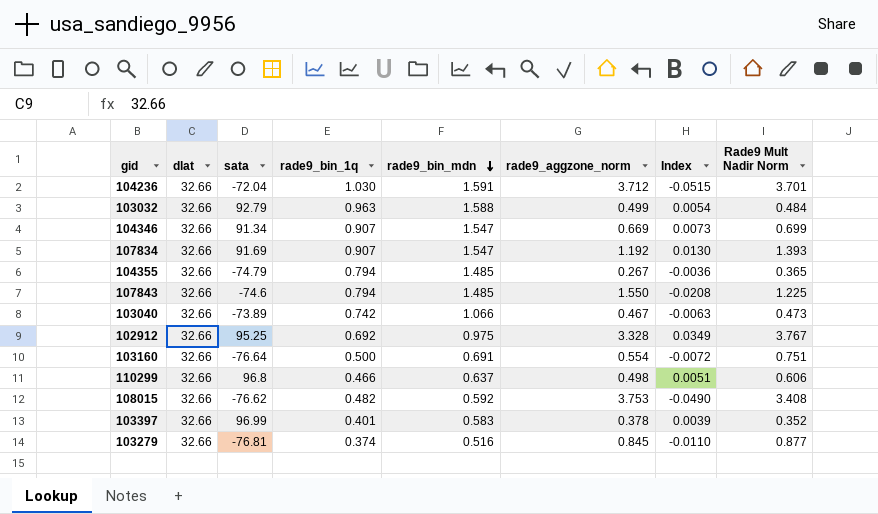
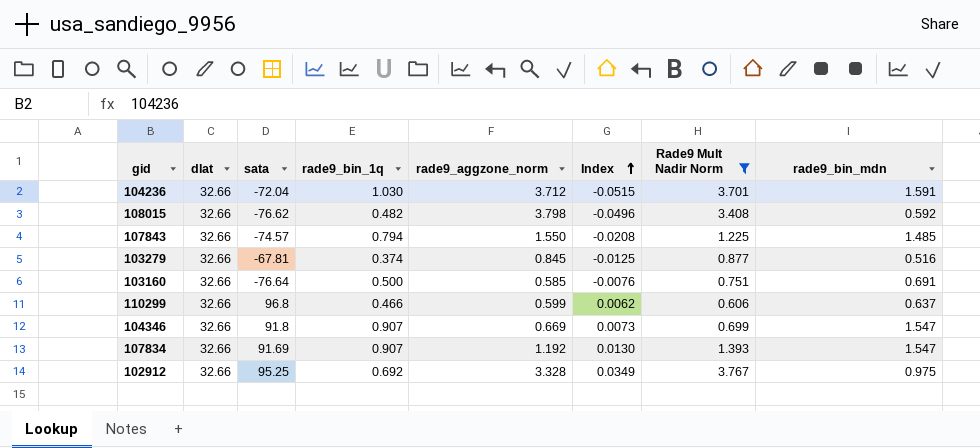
filter: none -> Rade9 Mult Nadir Norm >= 0.606
row order: rade9_bin_mdn descending -> Index ascending
column rade9_bin_mdn | position: 5 -> 8
108015 | rade9_aggzone_norm: 3.753 -> 3.798
108015 | Index: -0.0490 -> -0.0496
107843 | sata: -74.6 -> -74.57
103279 | sata: -76.81 -> -67.81
103279 | Index: -0.0110 -> -0.0125
103160 | rade9_aggzone_norm: 0.554 -> 0.585
103160 | Index: -0.0072 -> -0.0076
110299 | rade9_aggzone_norm: 0.498 -> 0.599
110299 | Index: 0.0051 -> 0.0062
104346 | sata: 91.34 -> 91.8

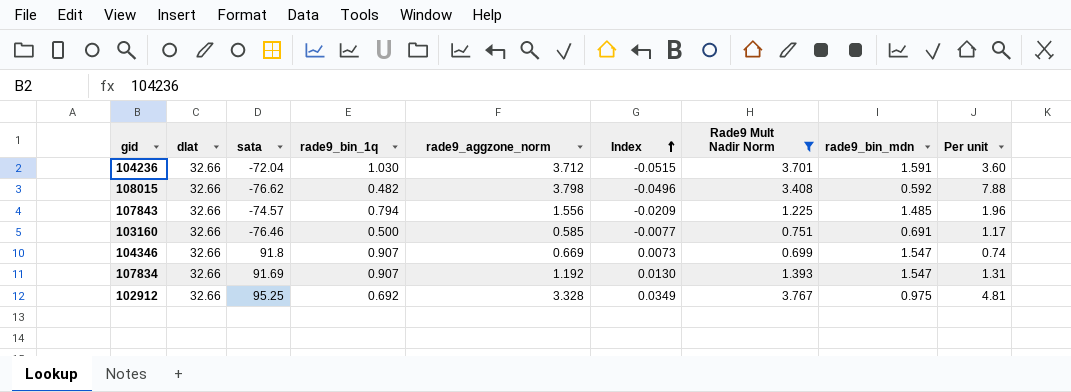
column Per unit | formula: none -> [rade9_aggzone_norm] / [rade9_bin_1q]
row 103279: 32.66 | -67.81 | 0.374 | 0.845 | -0.0125 | 0.877 | 0.516 -> none
row 110299: 32.66 | 96.8 | 0.466 | 0.599 | 0.0062 | 0.606 | 0.637 -> none
107843 | rade9_aggzone_norm: 1.550 -> 1.556
107843 | Index: -0.0208 -> -0.0209
103160 | sata: -76.64 -> -76.46
103160 | Index: -0.0076 -> -0.0077

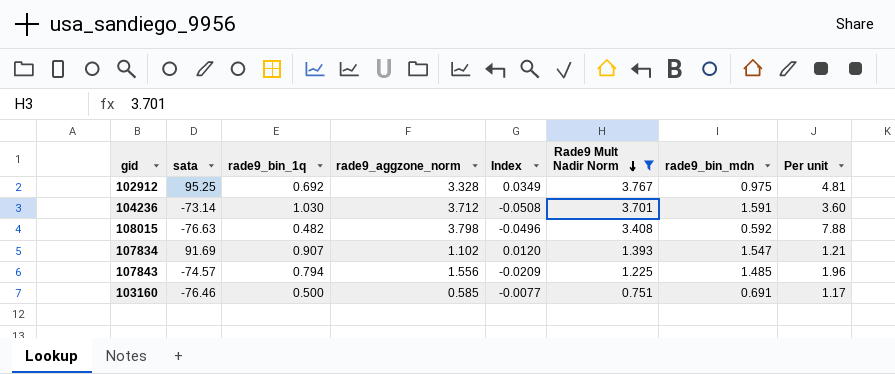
row order: Index ascending -> Rade9 Mult Nadir Norm descending
column dlat | position: 2 -> none
row 104346: 32.66 | 91.8 | 0.907 | 0.669 | 0.0073 | 0.699 | 1.547 | 0.74 -> none
104236 | sata: -72.04 -> -73.14
104236 | Index: -0.0515 -> -0.0508
108015 | sata: -76.62 -> -76.63
107834 | rade9_aggzone_norm: 1.192 -> 1.102
107834 | Index: 0.0130 -> 0.0120
107834 | Per unit: 1.31 -> 1.21

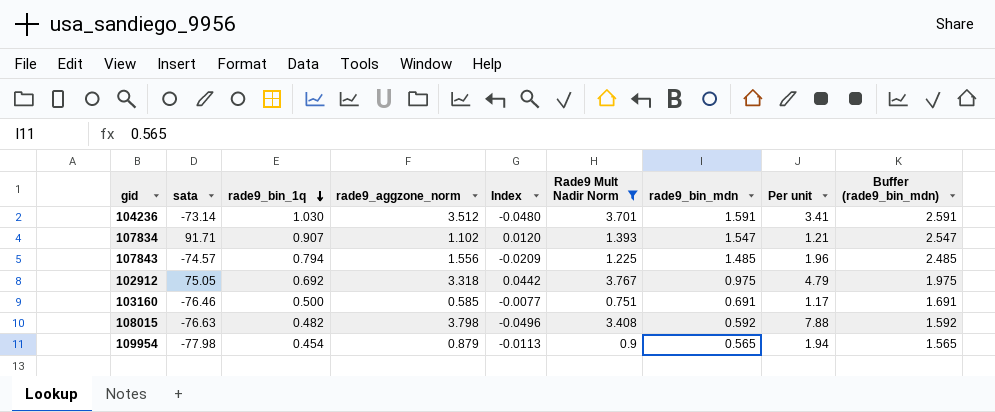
row order: Rade9 Mult Nadir Norm descending -> rade9_bin_1q descending
column Buffer (rade9_bin_mdn) | formula: none -> [rade9_bin_mdn] + 1
104236 | rade9_aggzone_norm: 3.712 -> 3.512
104236 | Index: -0.0508 -> -0.0480
104236 | Per unit: 3.60 -> 3.41
107834 | sata: 91.69 -> 91.71
102912 | sata: 95.25 -> 75.05
102912 | rade9_aggzone_norm: 3.328 -> 3.318
102912 | Index: 0.0349 -> 0.0442
102912 | Per unit: 4.81 -> 4.79
row 109954: none -> -77.98 | 0.454 | 0.879 | -0.0113 | 0.9 | 0.565 | 1.94 | 1.565

